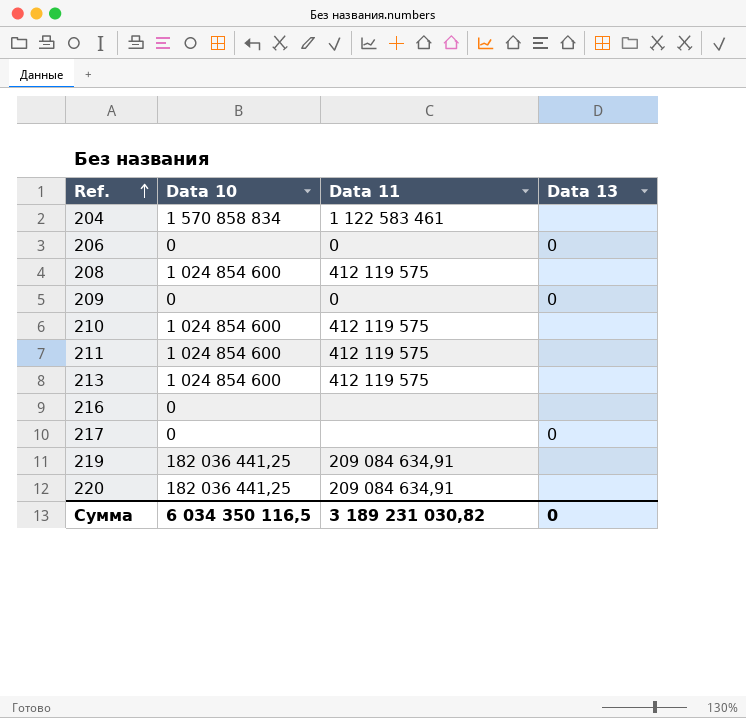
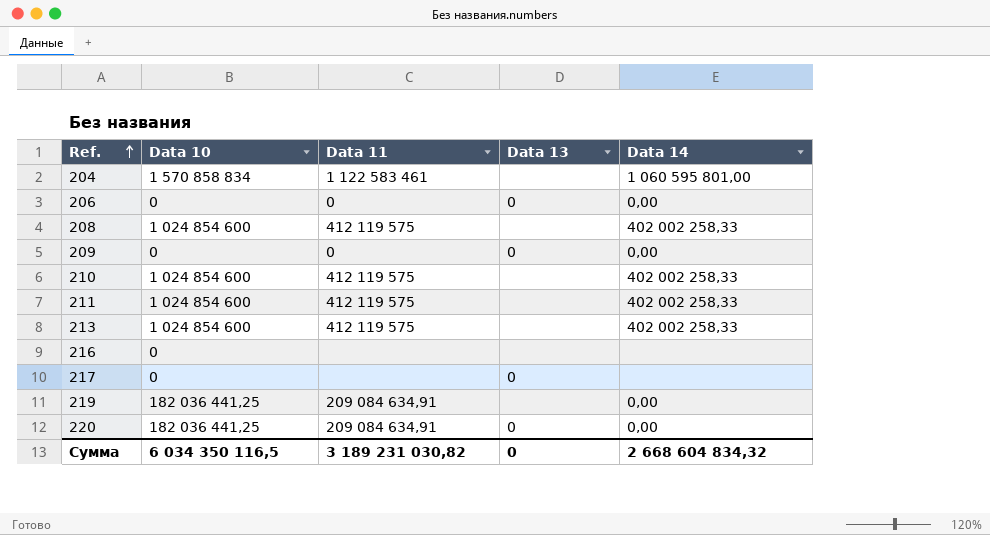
column Data 14 | position: none -> 5
220 | Data 13: none -> 0

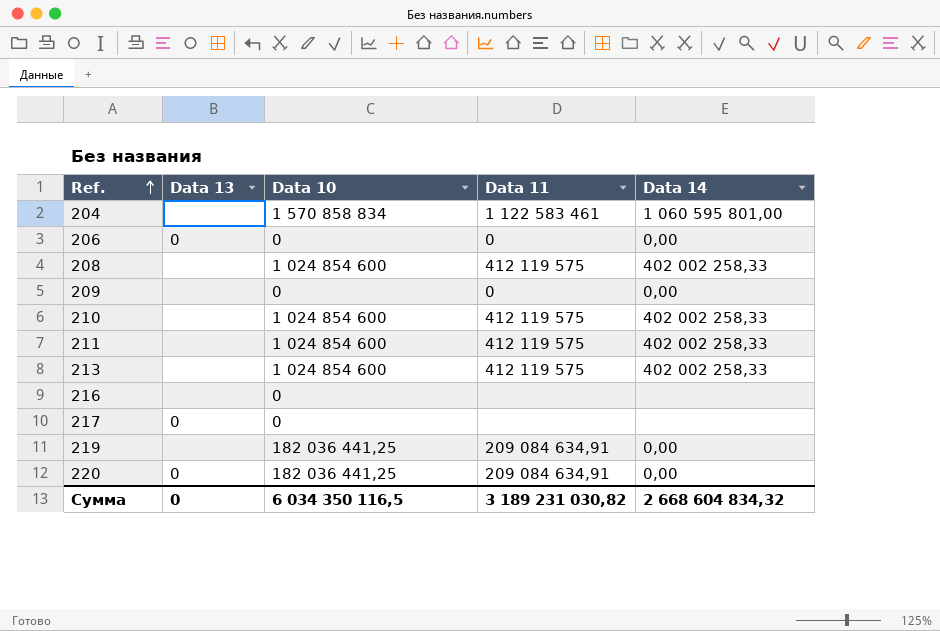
column Data 13 | position: 4 -> 2
209 | Data 13: 0 -> none

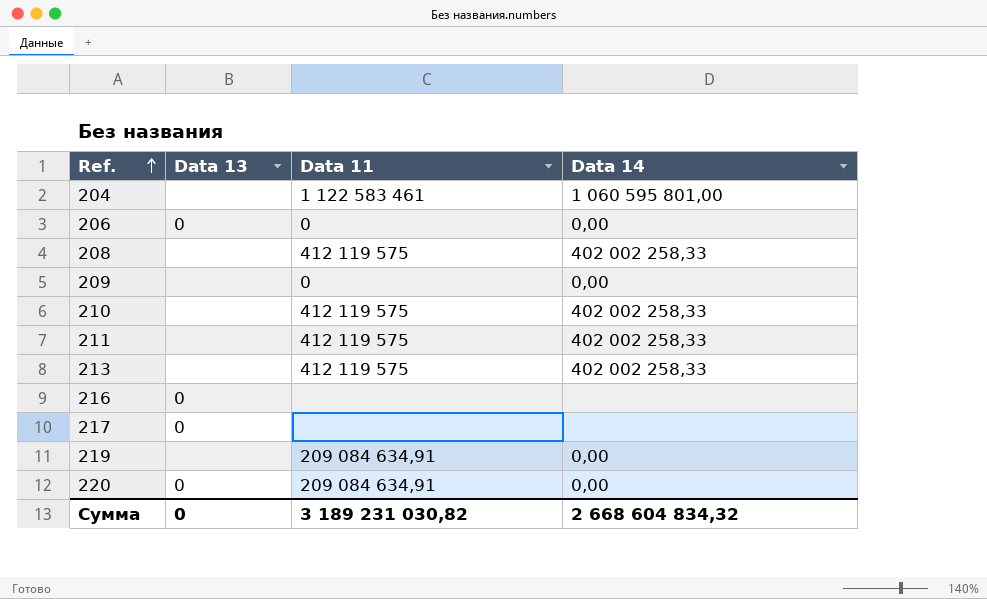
column Data 10 | position: 3 -> none
216 | Data 13: none -> 0

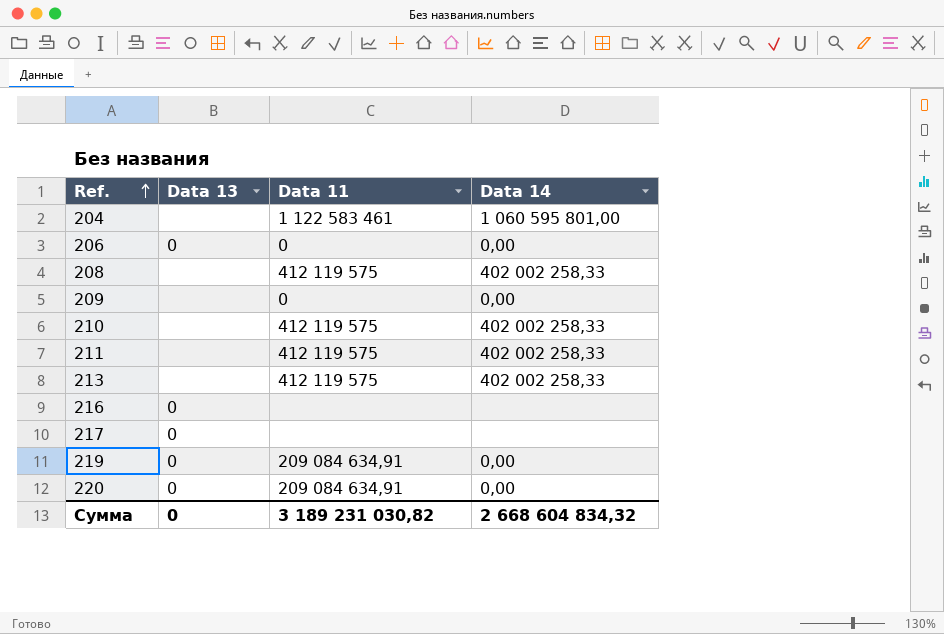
219 | Data 13: none -> 0

